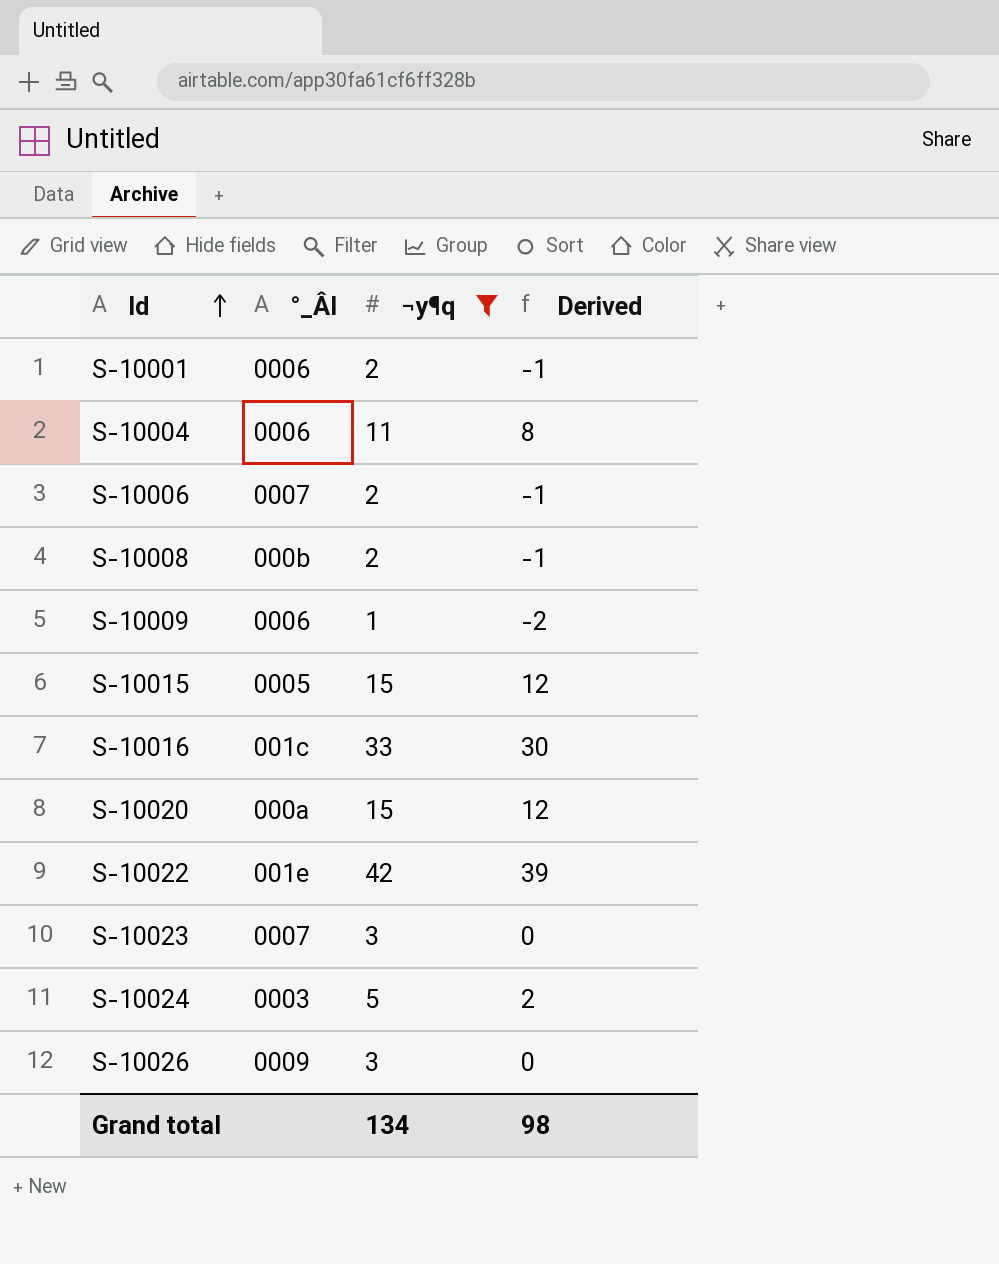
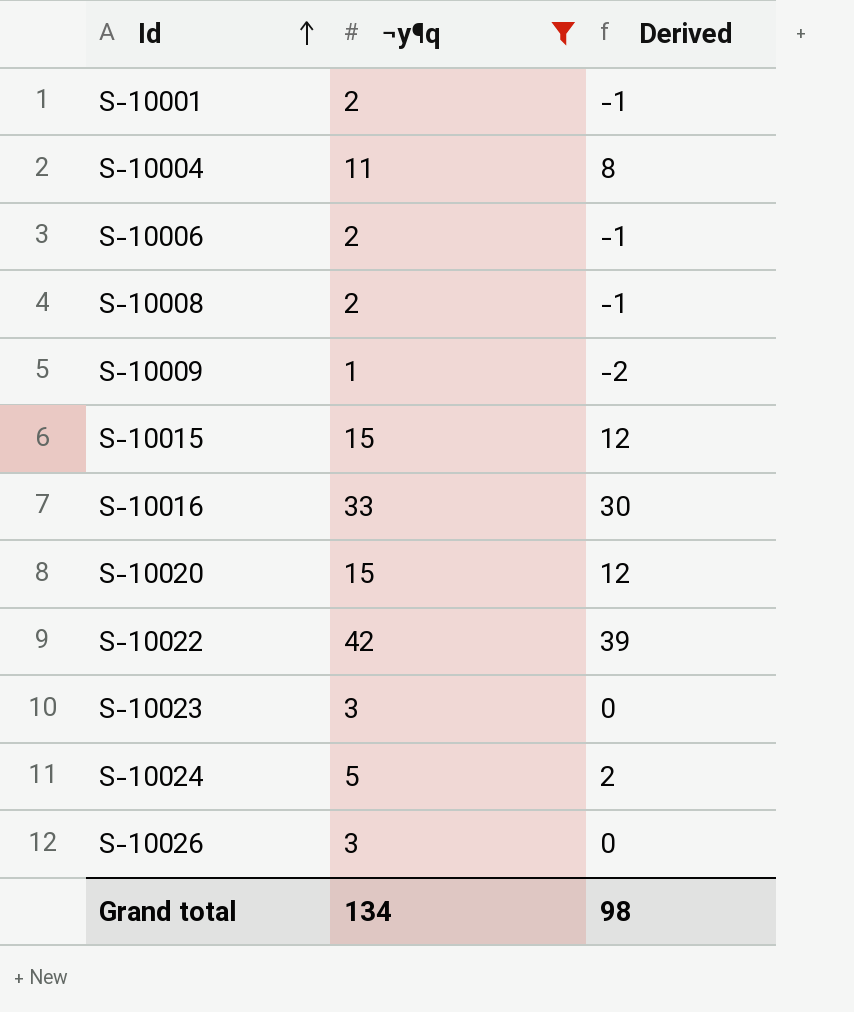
column °_ÂI | position: 2 -> none

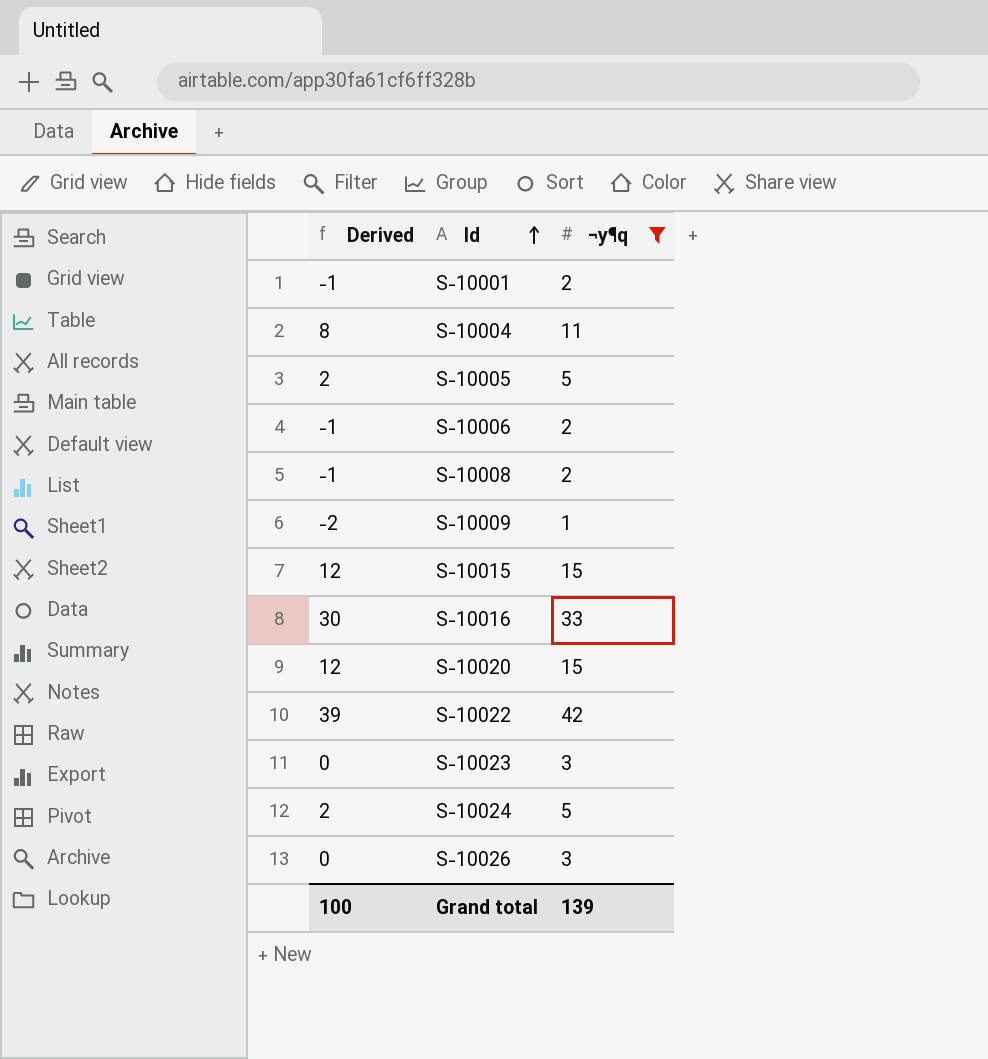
column Derived | position: 3 -> 1
row S-10005: none -> 2 | 5
Grand total | Derived: 98 -> 100
Grand total | ¬y¶q: 134 -> 139

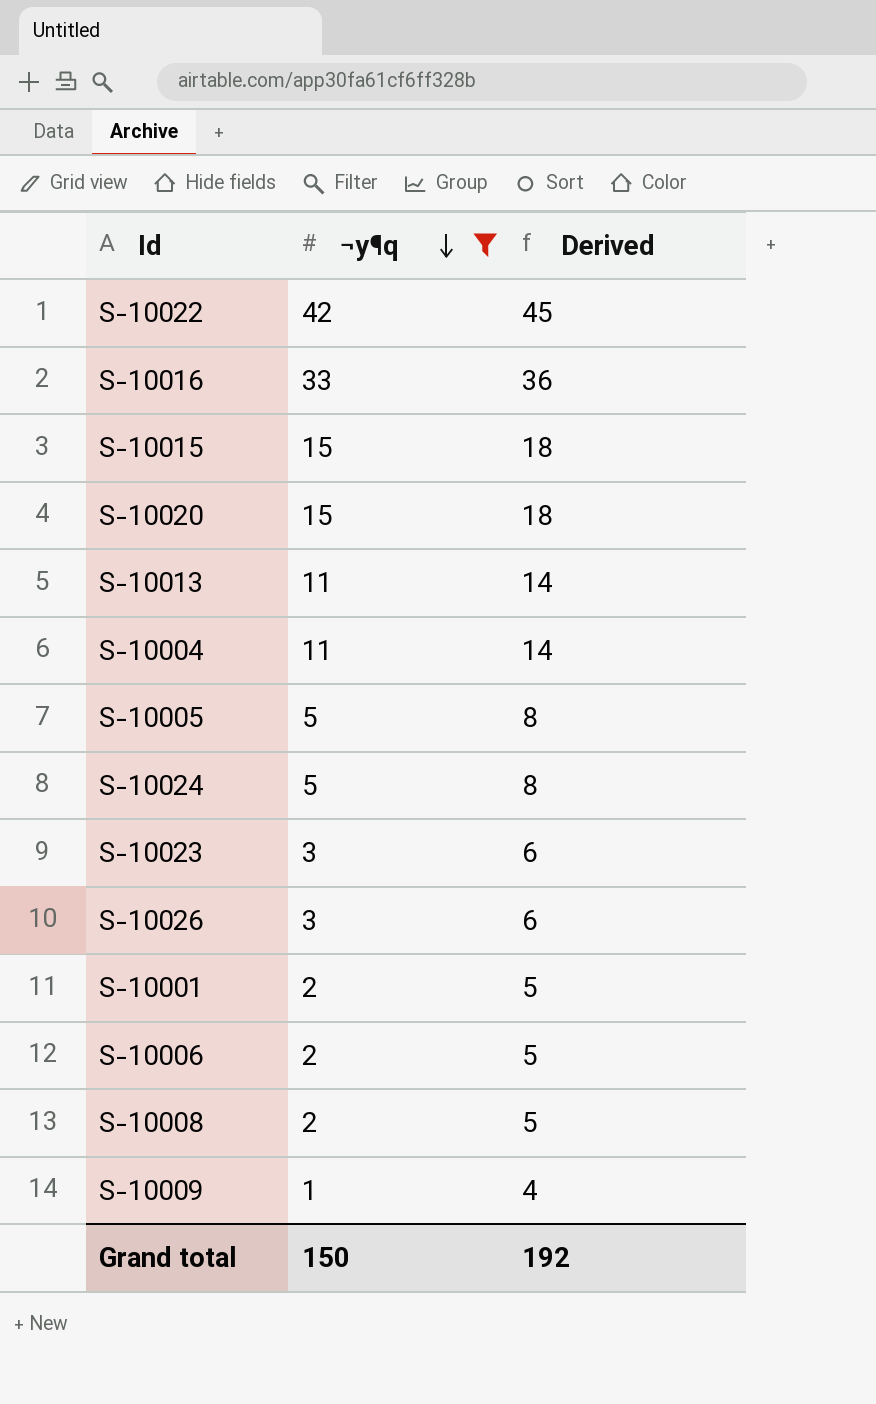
row order: Id ascending -> ¬y¶q descending
column Derived | formula: [¬y¶q] - 3 -> [¬y¶q] + 3
column Derived | position: 1 -> 3
row S-10013: none -> 11 | 14
Grand total | ¬y¶q: 139 -> 150
Grand total | Derived: 100 -> 192

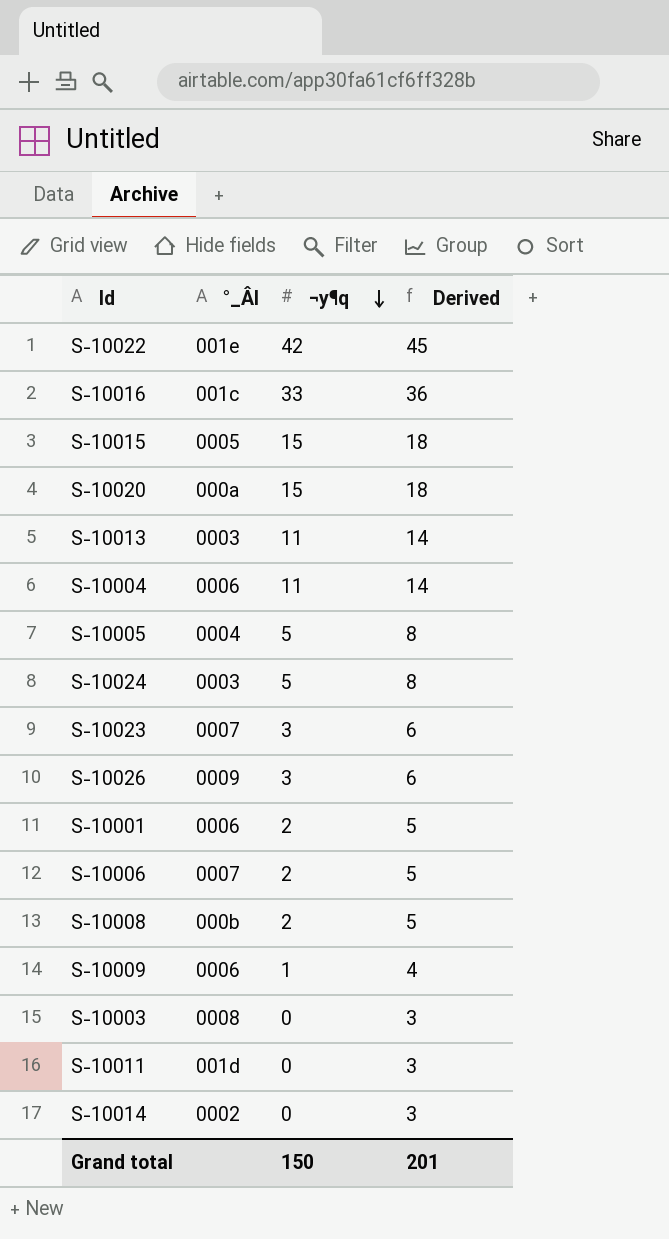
filter: ¬y¶q != 0 -> none
column °_ÂI | position: none -> 2
Grand total | Derived: 192 -> 201

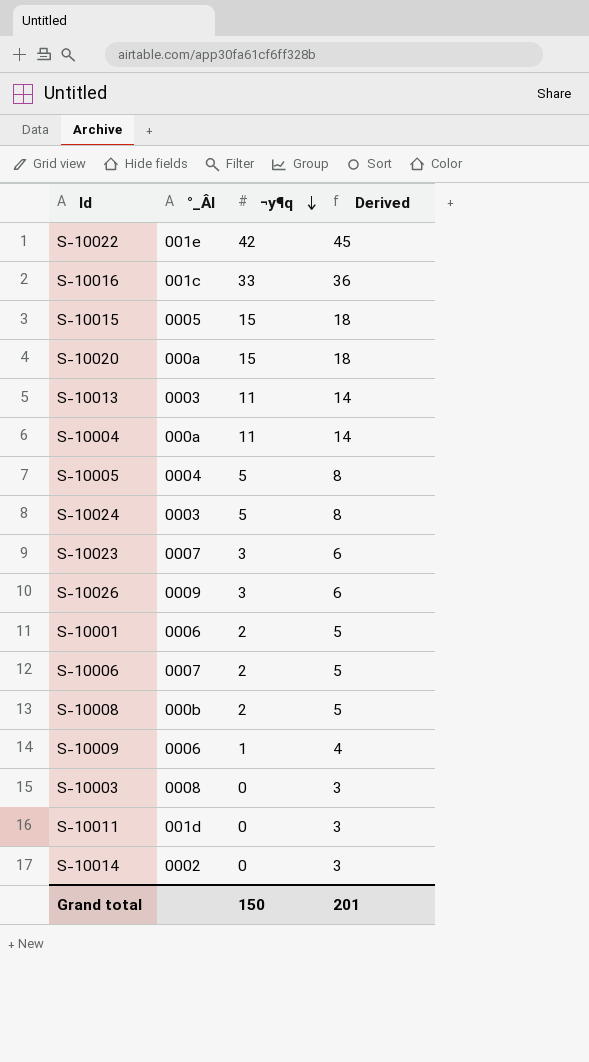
S-10004 | °_ÂI: 0006 -> 000a

